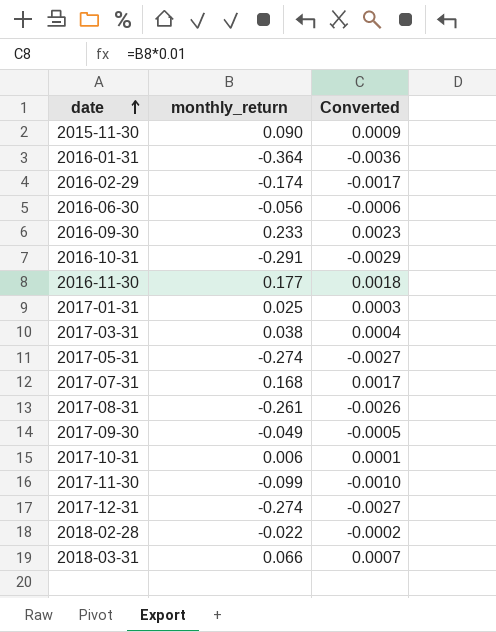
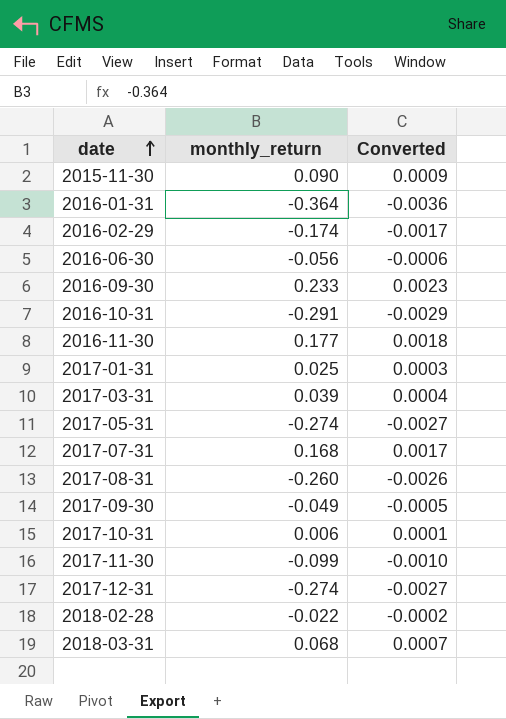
2017-03-31 | monthly_return: 0.038 -> 0.039
2017-08-31 | monthly_return: -0.261 -> -0.260
2018-03-31 | monthly_return: 0.066 -> 0.068

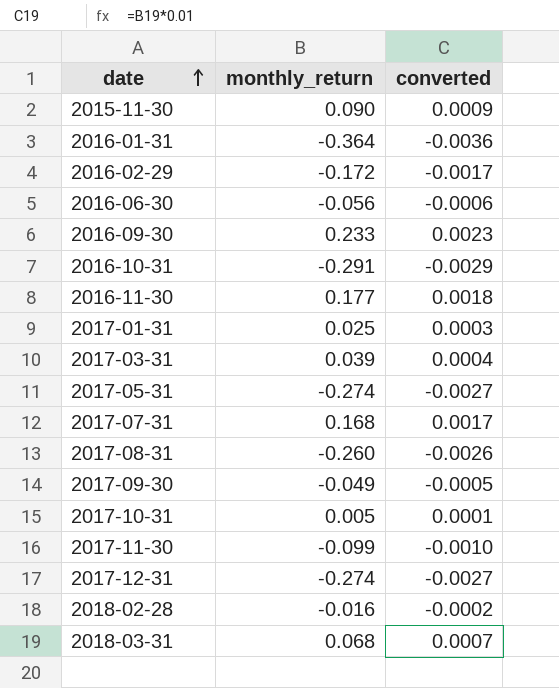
column name: Converted -> converted
2016-02-29 | monthly_return: -0.174 -> -0.172
2017-10-31 | monthly_return: 0.006 -> 0.005
2018-02-28 | monthly_return: -0.022 -> -0.016

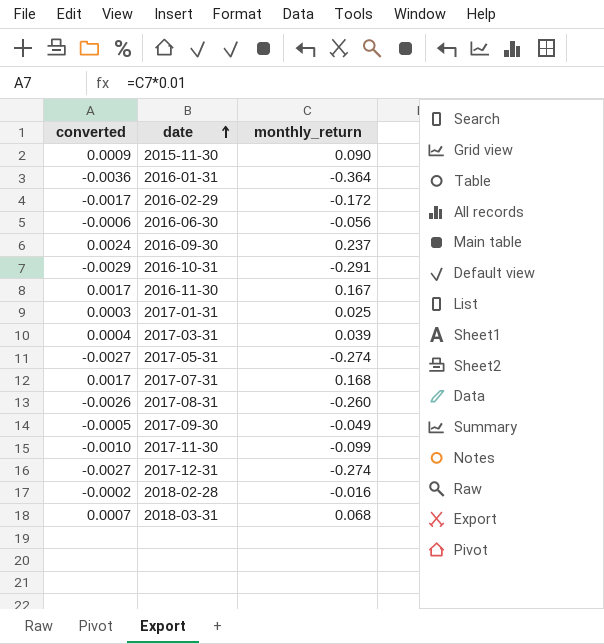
column converted | position: 3 -> 1
row 2017-10-31: 0.005 | 0.0001 -> none
2016-09-30 | converted: 0.0023 -> 0.0024
2016-09-30 | monthly_return: 0.233 -> 0.237
2016-11-30 | converted: 0.0018 -> 0.0017
2016-11-30 | monthly_return: 0.177 -> 0.167

